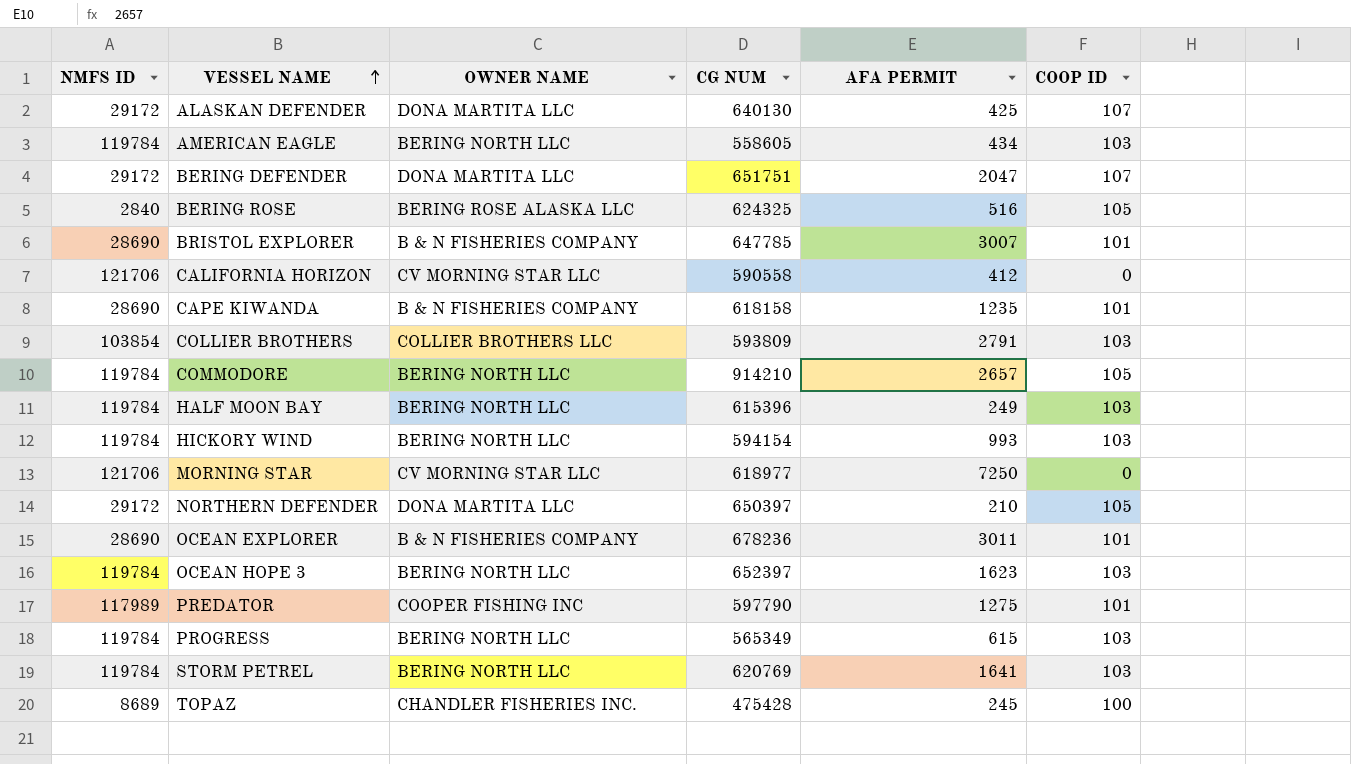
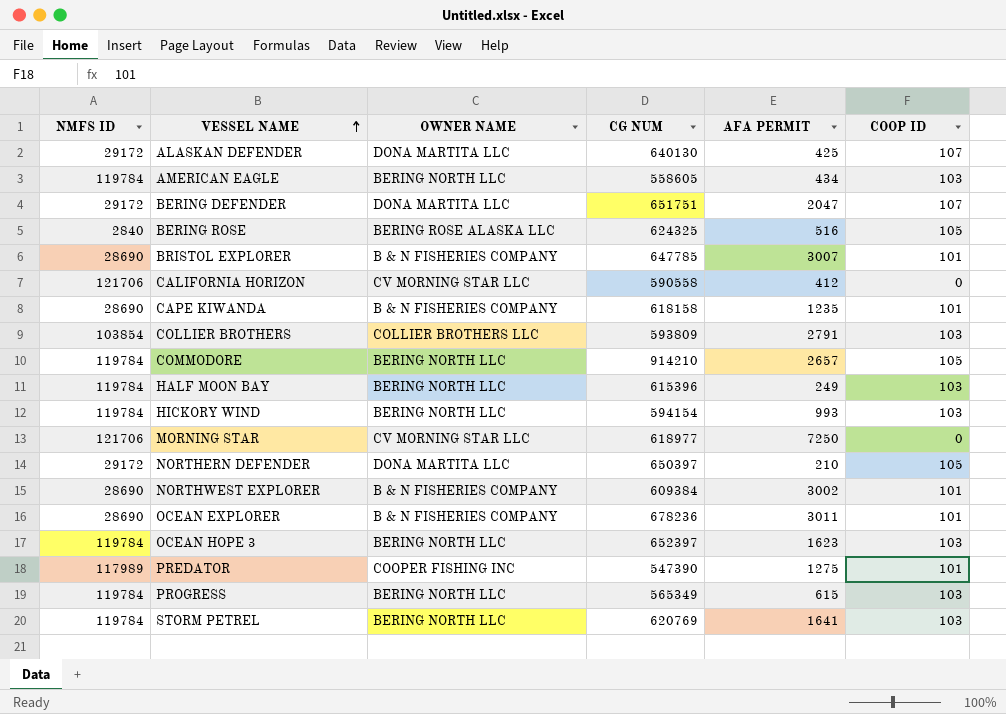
row TOPAZ: 8689 | CHANDLER FISHERIES INC. | 475428 | 245 | 100 -> none
row NORTHWEST EXPLORER: none -> 28690 | B & N FISHERIES COMPANY | 609384 | 3002 | 101
PREDATOR | CG NUM: 597790 -> 547390

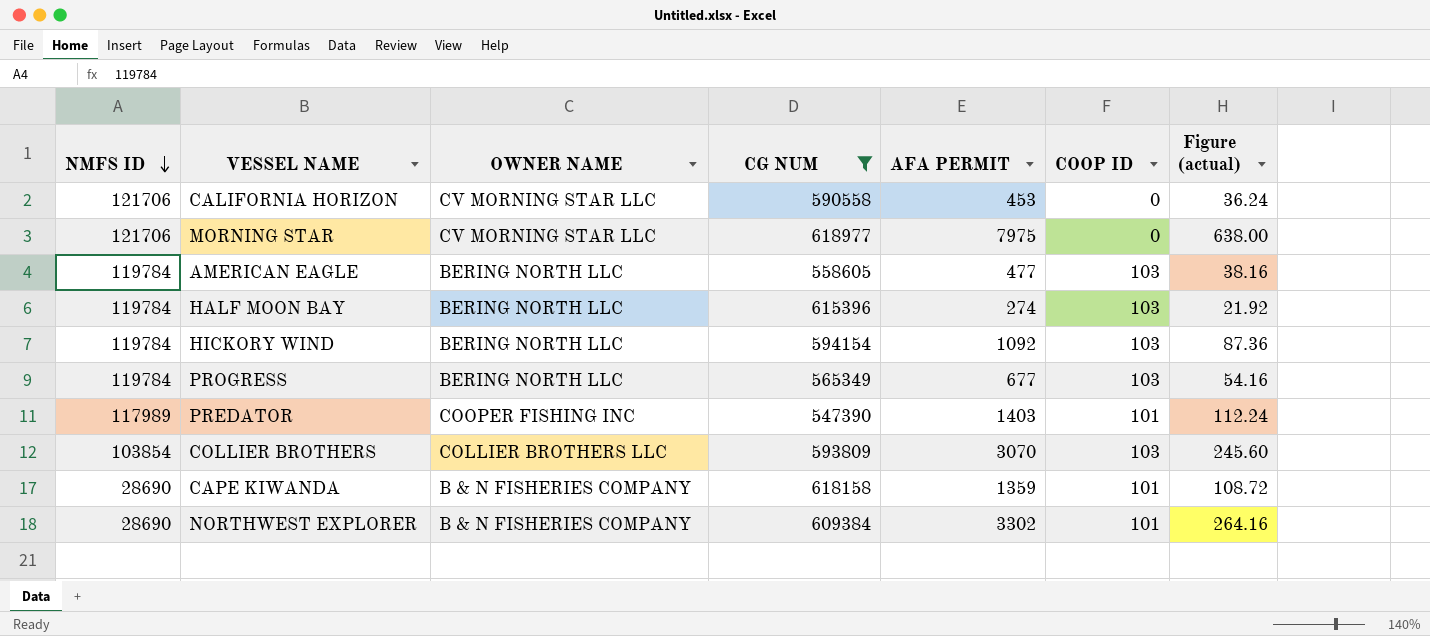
filter: none -> CG NUM <= 618977
row order: VESSEL NAME ascending -> NMFS ID descending
column Figure (actual) | formula: none -> [AFA PERMIT] * 0.08
CALIFORNIA HORIZON | AFA PERMIT: 412 -> 453
MORNING STAR | AFA PERMIT: 7250 -> 7975
AMERICAN EAGLE | AFA PERMIT: 434 -> 477
HALF MOON BAY | AFA PERMIT: 249 -> 274
HICKORY WIND | AFA PERMIT: 993 -> 1092
PROGRESS | AFA PERMIT: 615 -> 677
PREDATOR | AFA PERMIT: 1275 -> 1403
COLLIER BROTHERS | AFA PERMIT: 2791 -> 3070
CAPE KIWANDA | AFA PERMIT: 1235 -> 1359
NORTHWEST EXPLORER | AFA PERMIT: 3002 -> 3302

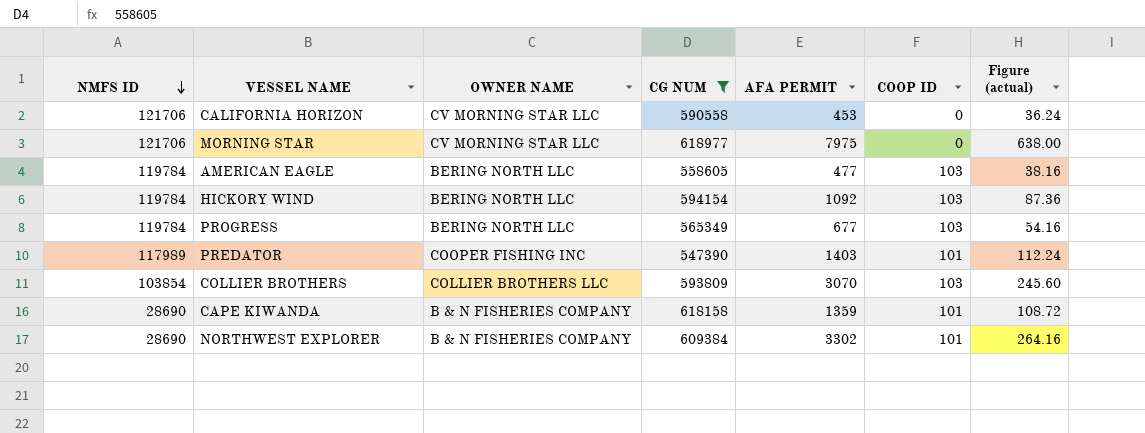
row HALF MOON BAY: 119784 | BERING NORTH LLC | 615396 | 274 | 103 | 21.92 -> none

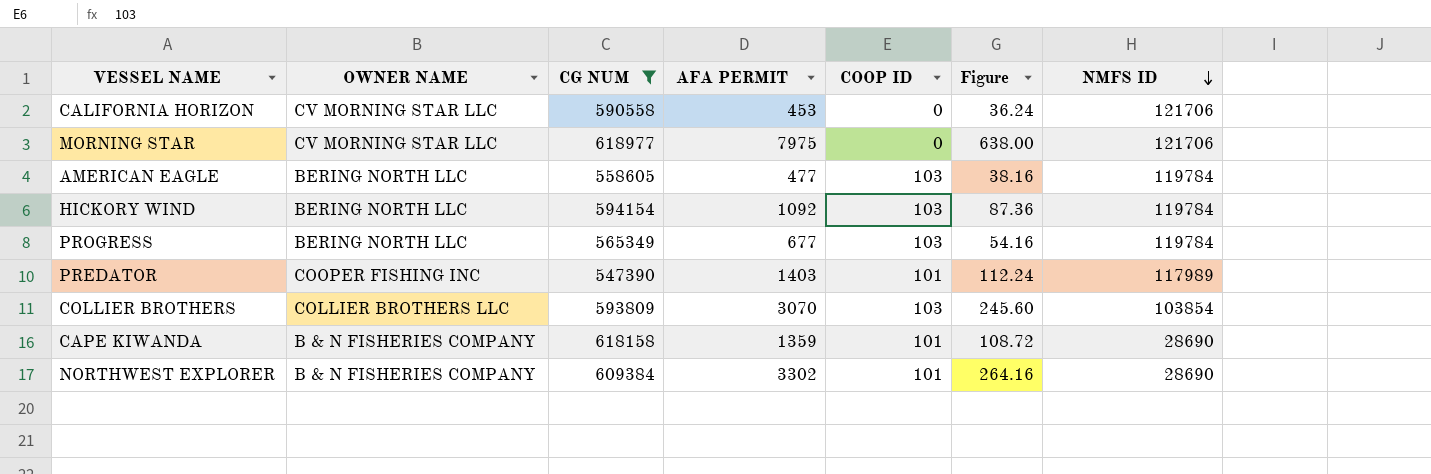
column name: Figure (actual) -> Figure
column NMFS ID | position: 1 -> 7

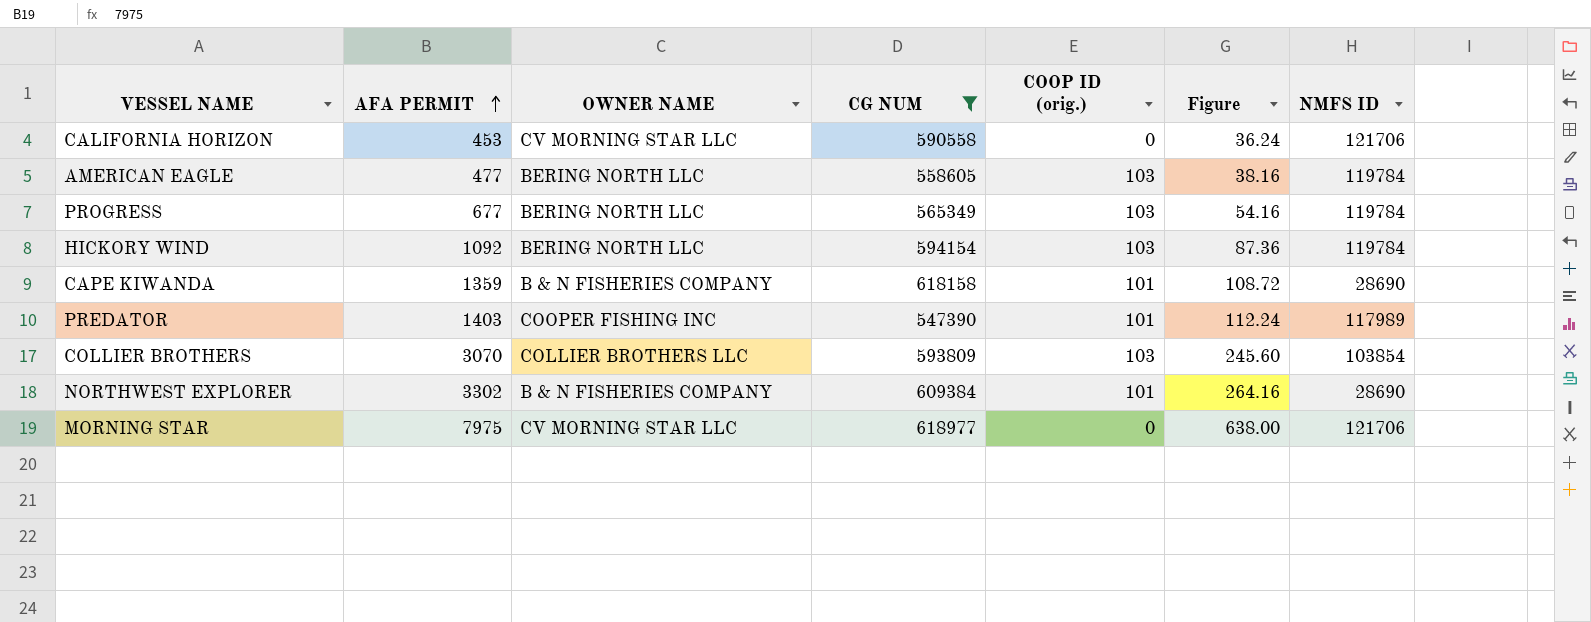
row order: NMFS ID descending -> AFA PERMIT ascending
column AFA PERMIT | position: 4 -> 2
column name: COOP ID -> COOP ID (orig.)

